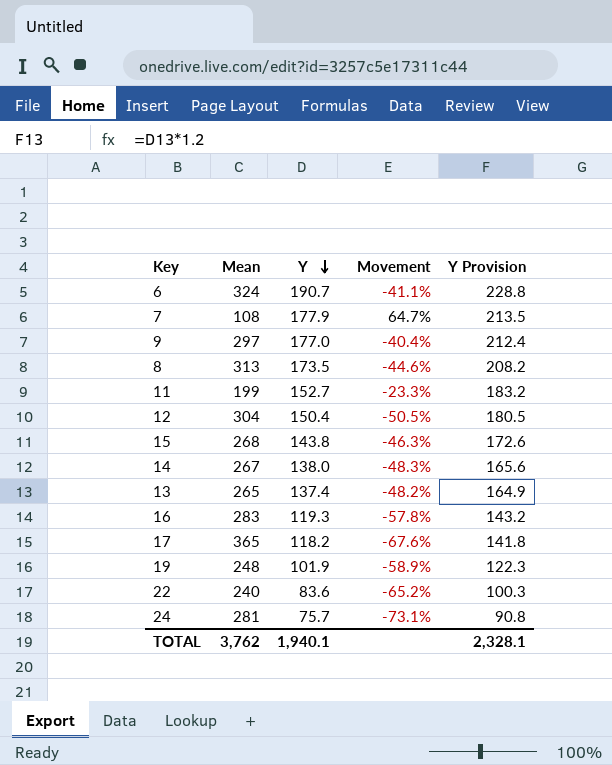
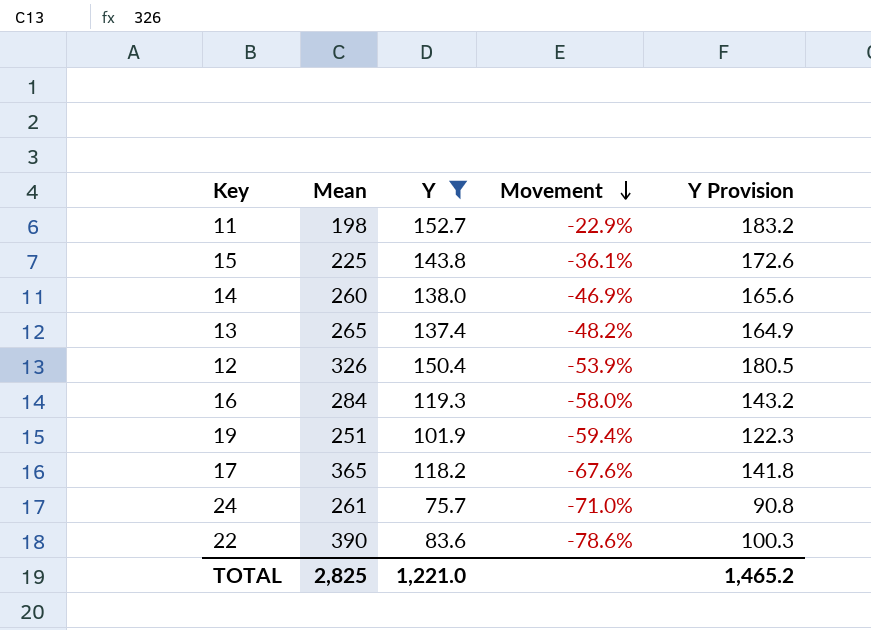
filter: none -> Y <= 152.7
row order: Y descending -> Movement descending
11 | Mean: 199 -> 198
11 | Movement: -23.3% -> -22.9%
15 | Mean: 268 -> 225
15 | Movement: -46.3% -> -36.1%
14 | Mean: 267 -> 260
14 | Movement: -48.3% -> -46.9%
12 | Mean: 304 -> 326
12 | Movement: -50.5% -> -53.9%
16 | Mean: 283 -> 284
16 | Movement: -57.8% -> -58.0%
19 | Mean: 248 -> 251
19 | Movement: -58.9% -> -59.4%
24 | Mean: 281 -> 261
24 | Movement: -73.1% -> -71.0%
22 | Mean: 240 -> 390
22 | Movement: -65.2% -> -78.6%
TOTAL | Mean: 3,762 -> 2,825
TOTAL | Y: 1,940.1 -> 1,221.0
TOTAL | Y Provision: 2,328.1 -> 1,465.2

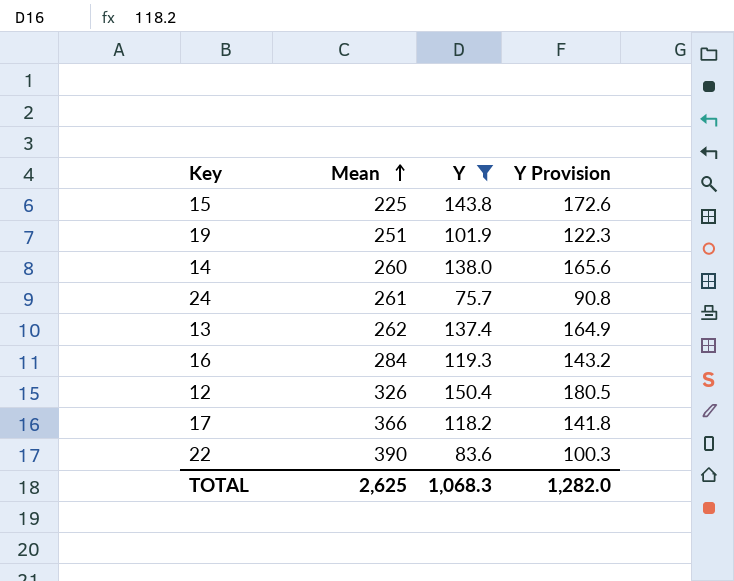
row order: Movement descending -> Mean ascending
column Movement | formula: ([Y] - [Mean]) / [Mean] -> none
row 11: 198 | 152.7 | -22.9% | 183.2 -> none
13 | Mean: 265 -> 262
17 | Mean: 365 -> 366
TOTAL | Mean: 2,825 -> 2,625
TOTAL | Y: 1,221.0 -> 1,068.3
TOTAL | Y Provision: 1,465.2 -> 1,282.0

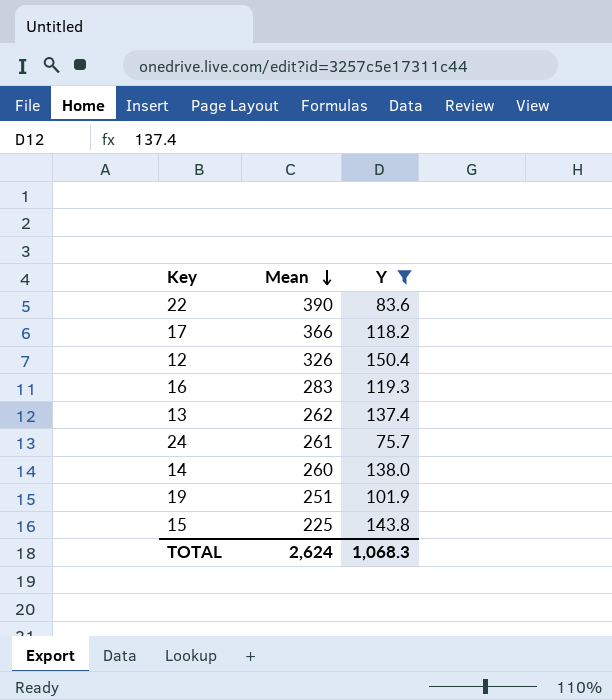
row order: Mean ascending -> Mean descending
column Y Provision | formula: [Y] * 1.2 -> none
16 | Mean: 284 -> 283
TOTAL | Mean: 2,625 -> 2,624

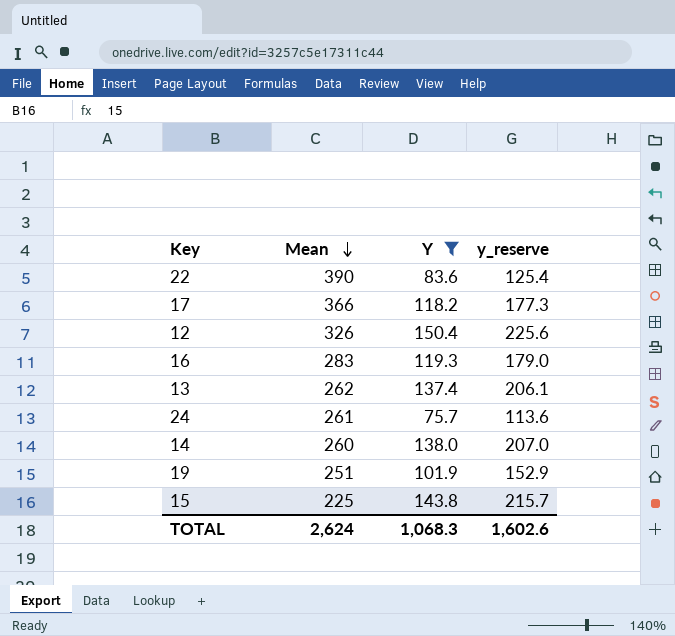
column y_reserve | formula: none -> [Y] * 1.5

